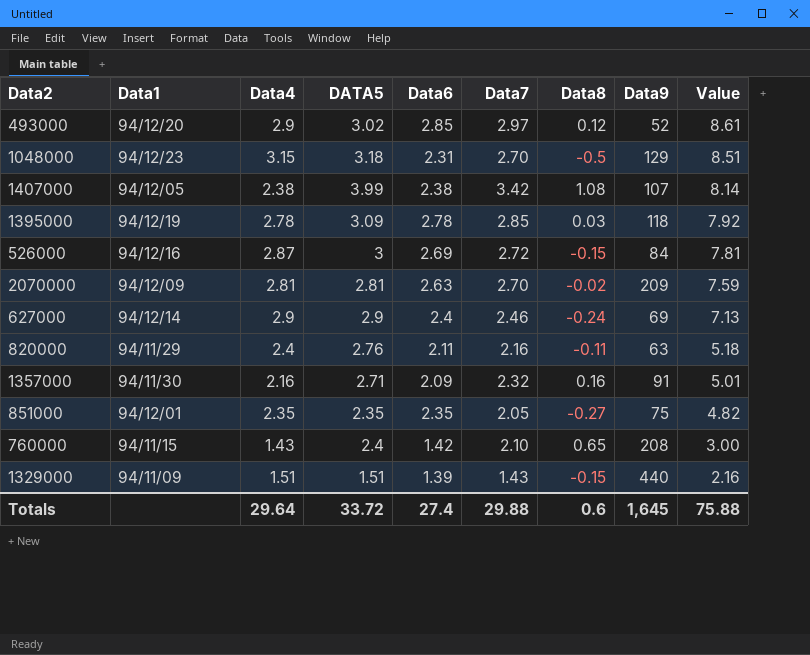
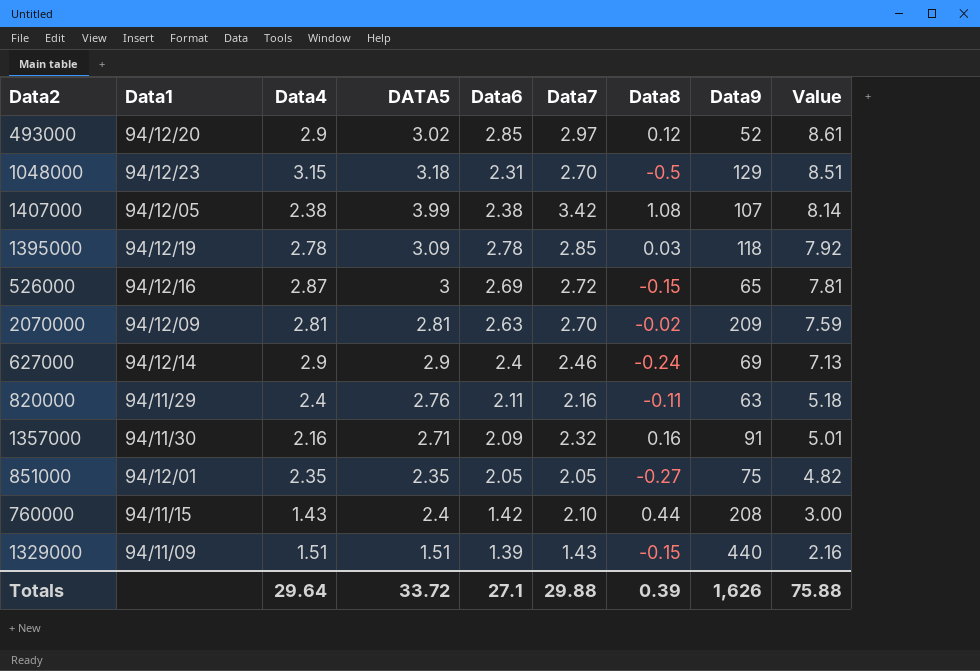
526000 | Data9: 84 -> 65
851000 | Data6: 2.35 -> 2.05
760000 | Data8: 0.65 -> 0.44
Totals | Data6: 27.4 -> 27.1
Totals | Data8: 0.6 -> 0.39
Totals | Data9: 1,645 -> 1,626

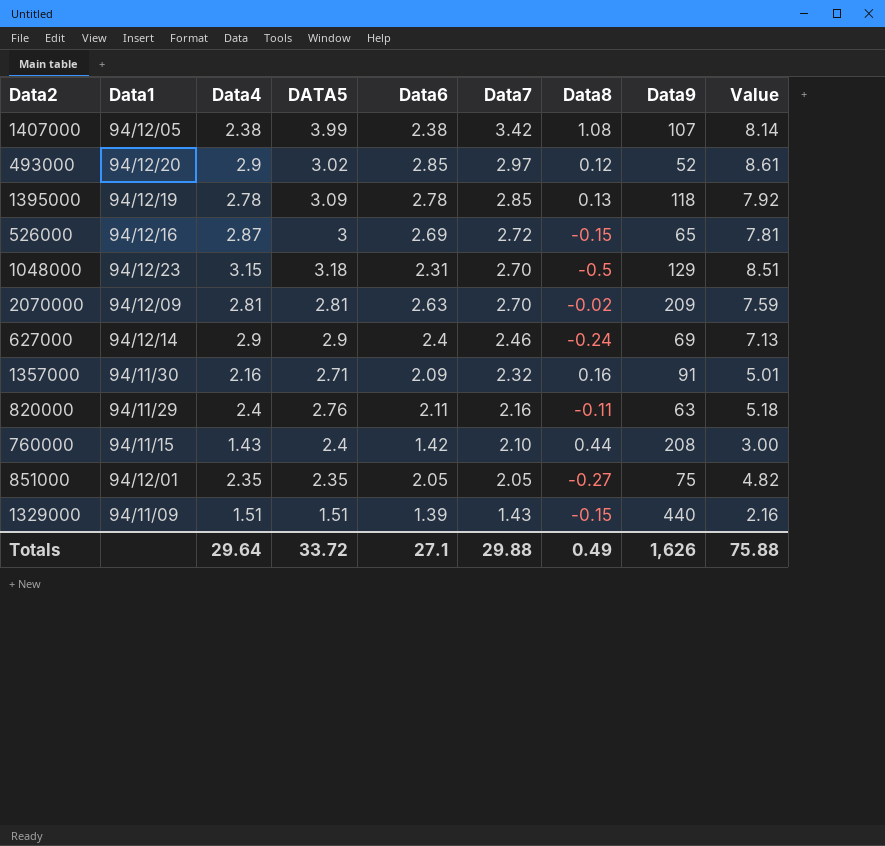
row order: Value descending -> Data7 descending
1395000 | Data8: 0.03 -> 0.13
Totals | Data8: 0.39 -> 0.49

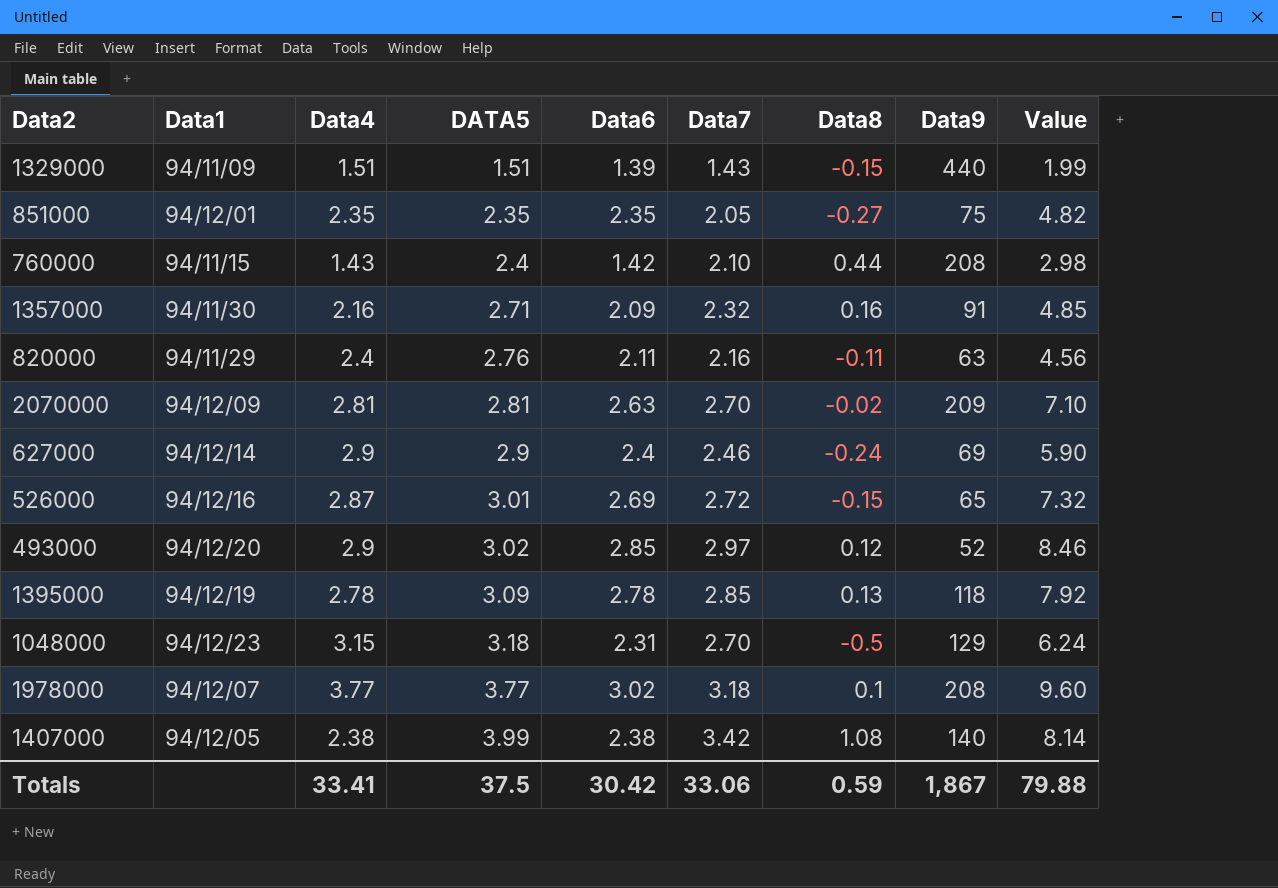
row order: Data7 descending -> DATA5 ascending
column Value | formula: [Data4] * [Data7] -> [Data6] * [Data7]
851000 | Data6: 2.05 -> 2.35
526000 | DATA5: 3 -> 3.01
row 1978000: none -> 94/12/07 | 3.77 | 3.77 | 3.02 | 3.18 | 0.1 | 208 | 9.60
1407000 | Data9: 107 -> 140
Totals | Data4: 29.64 -> 33.41
Totals | DATA5: 33.72 -> 37.5
Totals | Data6: 27.1 -> 30.42
Totals | Data7: 29.88 -> 33.06
Totals | Data8: 0.49 -> 0.59
Totals | Data9: 1,626 -> 1,867
Totals | Value: 75.88 -> 79.88

